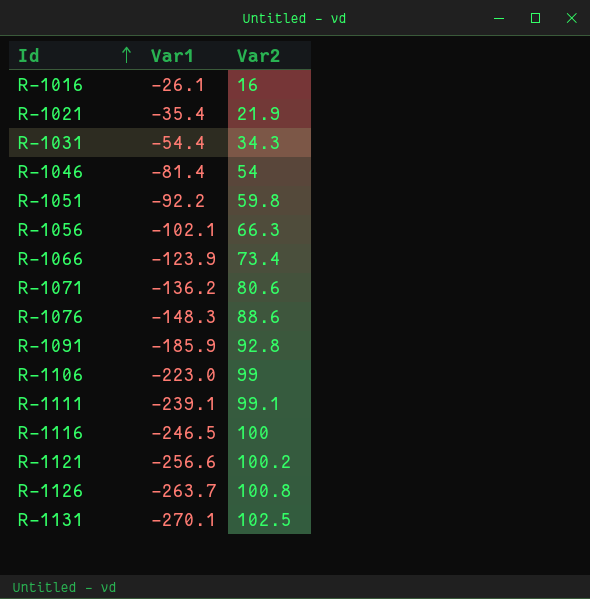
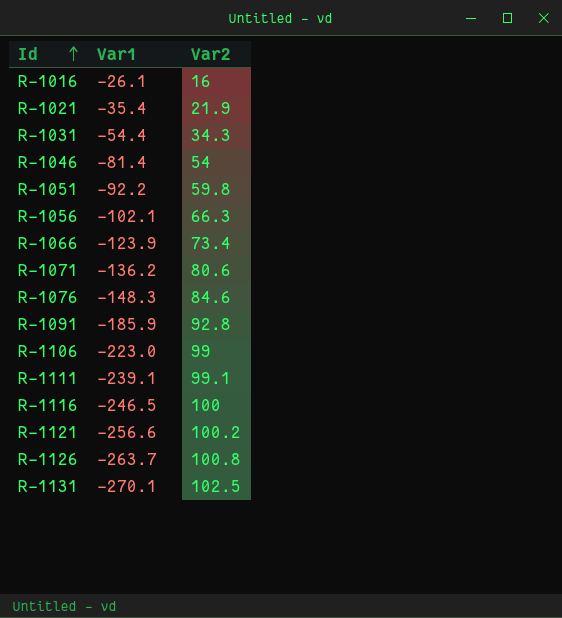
R-1076 | Var2: 88.6 -> 84.6

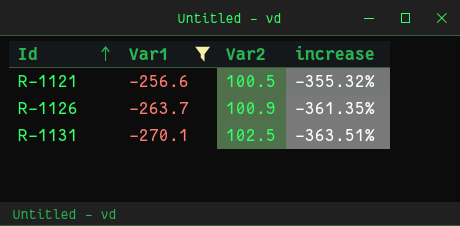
filter: none -> Var1 <= -256.6
column increase | formula: none -> ([Var1] - [Var2]) / [Var2]
R-1121 | Var2: 100.2 -> 100.5
R-1126 | Var2: 100.8 -> 100.9

